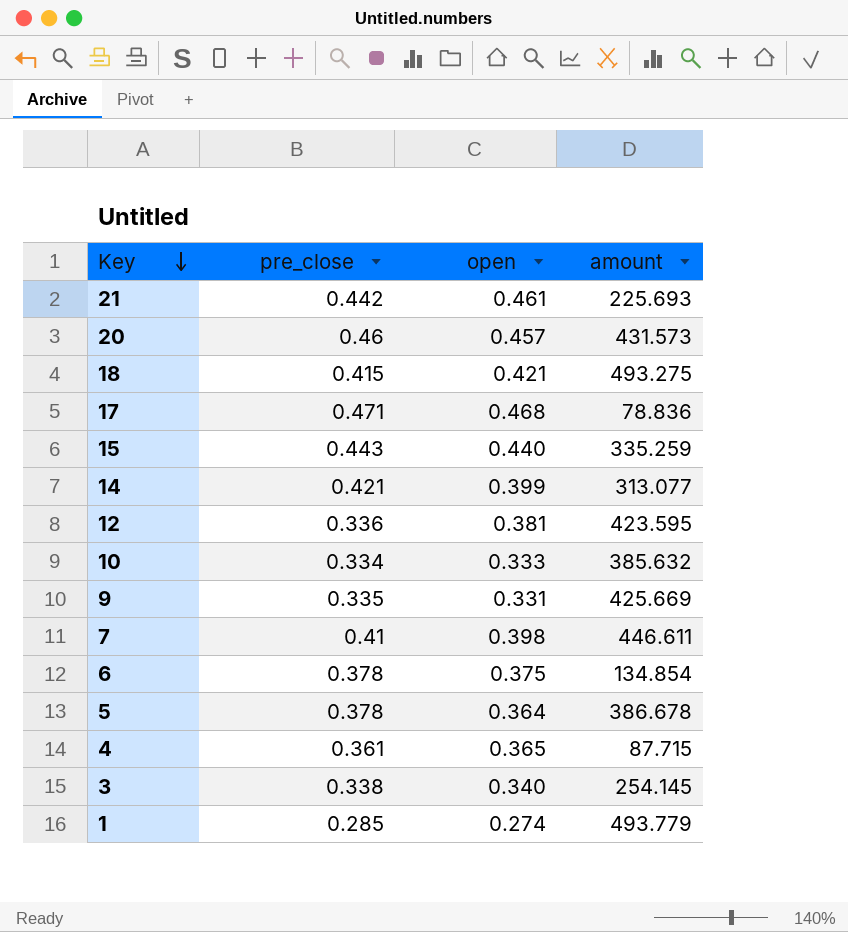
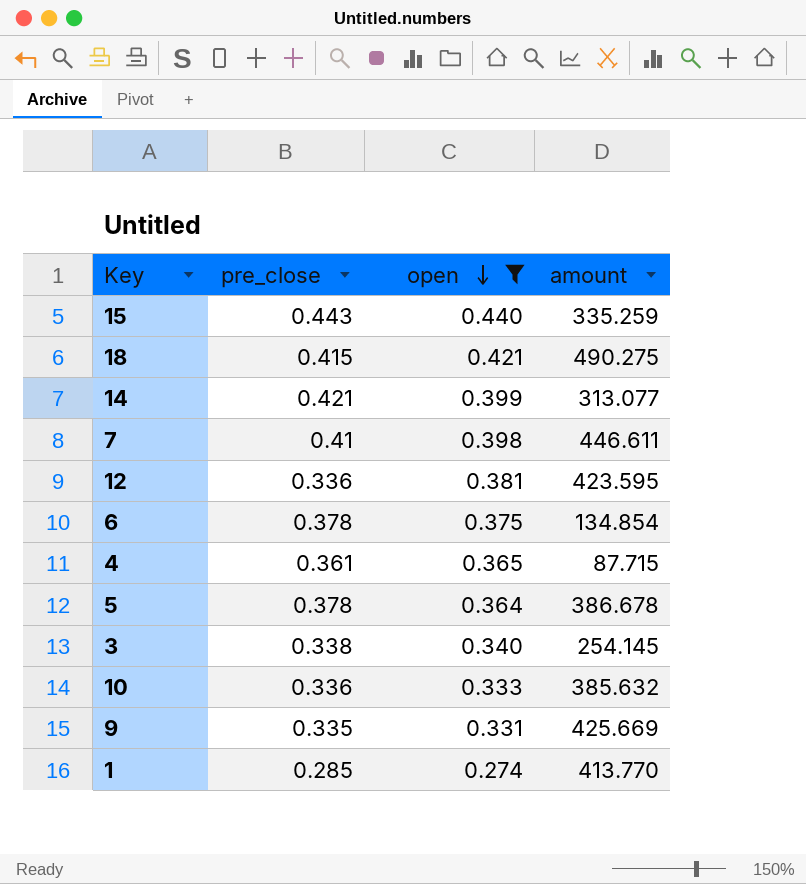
filter: none -> open <= 0.440
row order: Key descending -> open descending
18 | amount: 493.275 -> 490.275
10 | pre_close: 0.334 -> 0.336
1 | amount: 493.779 -> 413.770

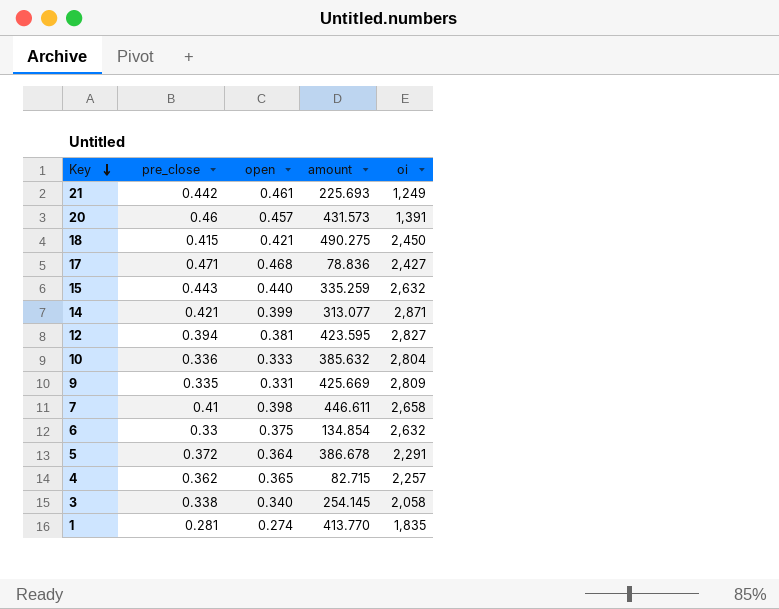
filter: open <= 0.440 -> none
row order: open descending -> Key descending
column oi | position: none -> 5
12 | pre_close: 0.336 -> 0.394
6 | pre_close: 0.378 -> 0.33
5 | pre_close: 0.378 -> 0.372
4 | pre_close: 0.361 -> 0.362
4 | amount: 87.715 -> 82.715
1 | pre_close: 0.285 -> 0.281

